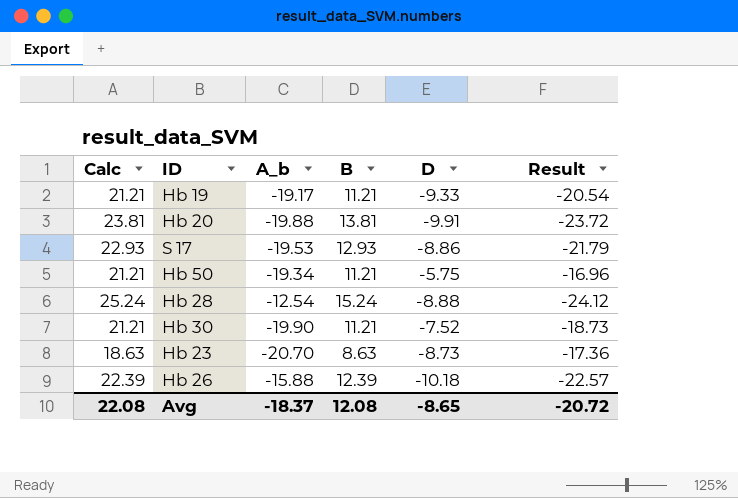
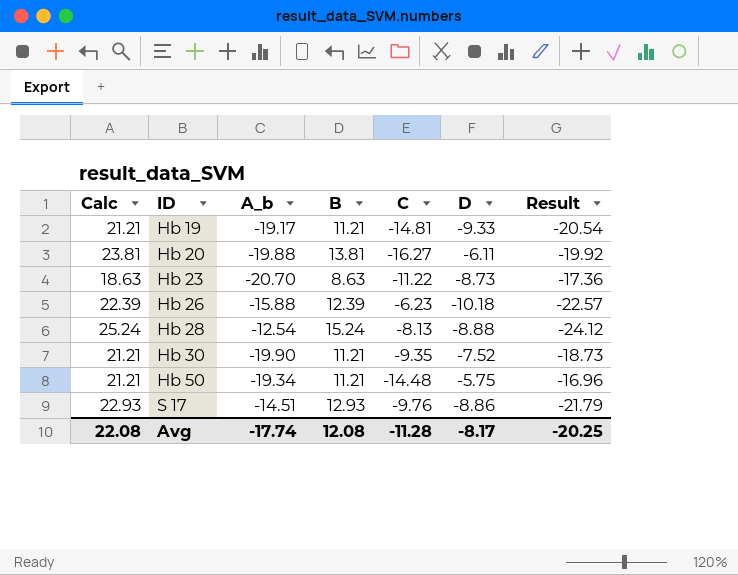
row order: none -> ID ascending
column C | position: none -> 5
Hb 20 | D: -9.91 -> -6.11
Hb 20 | Result: -23.72 -> -19.92
S 17 | A_b: -19.53 -> -14.51
Avg | A_b: -18.37 -> -17.74
Avg | D: -8.65 -> -8.17
Avg | Result: -20.72 -> -20.25

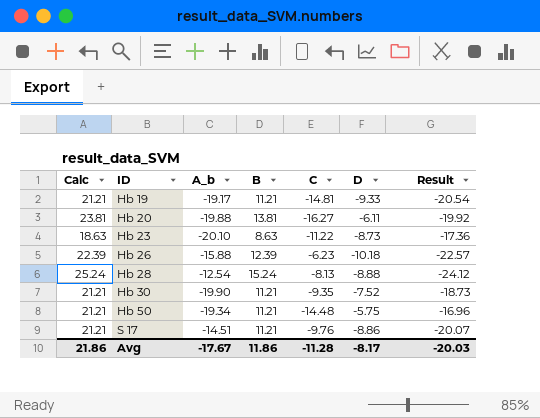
Hb 23 | A_b: -20.70 -> -20.10
S 17 | Calc: 22.93 -> 21.21
S 17 | B: 12.93 -> 11.21
S 17 | Result: -21.79 -> -20.07
Avg | Calc: 22.08 -> 21.86
Avg | A_b: -17.74 -> -17.67
Avg | B: 12.08 -> 11.86
Avg | Result: -20.25 -> -20.03

